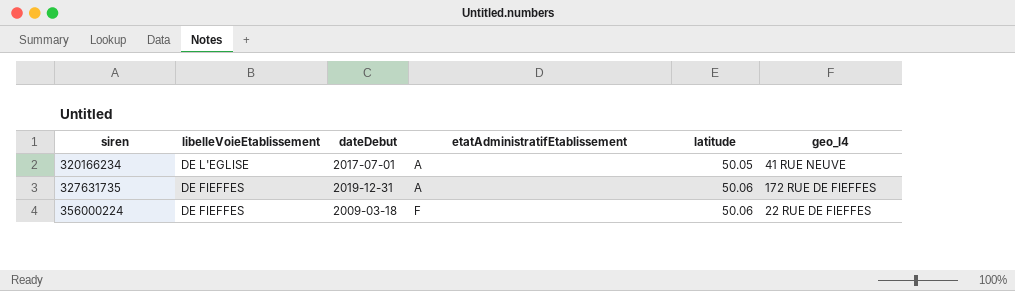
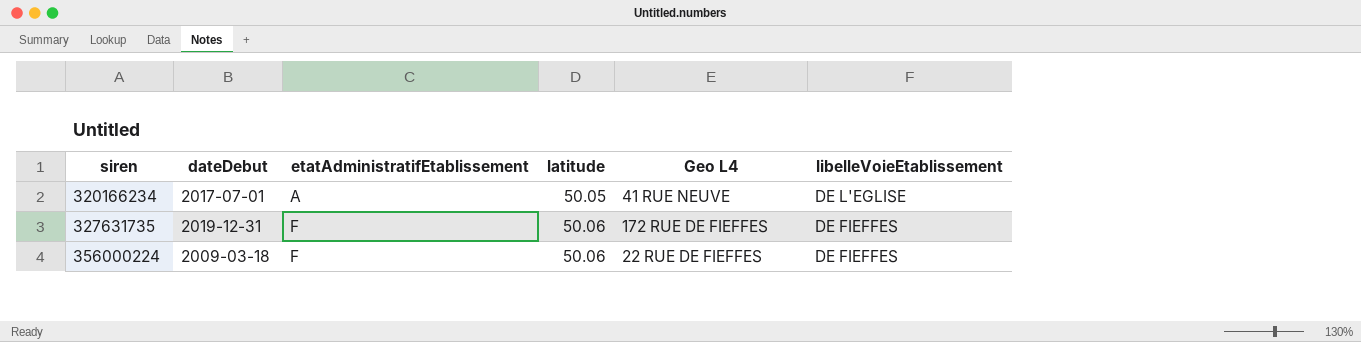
column name: geo_l4 -> Geo L4
column libelleVoieEtablissement | position: 2 -> 6
327631735 | etatAdministratifEtablissement: A -> F

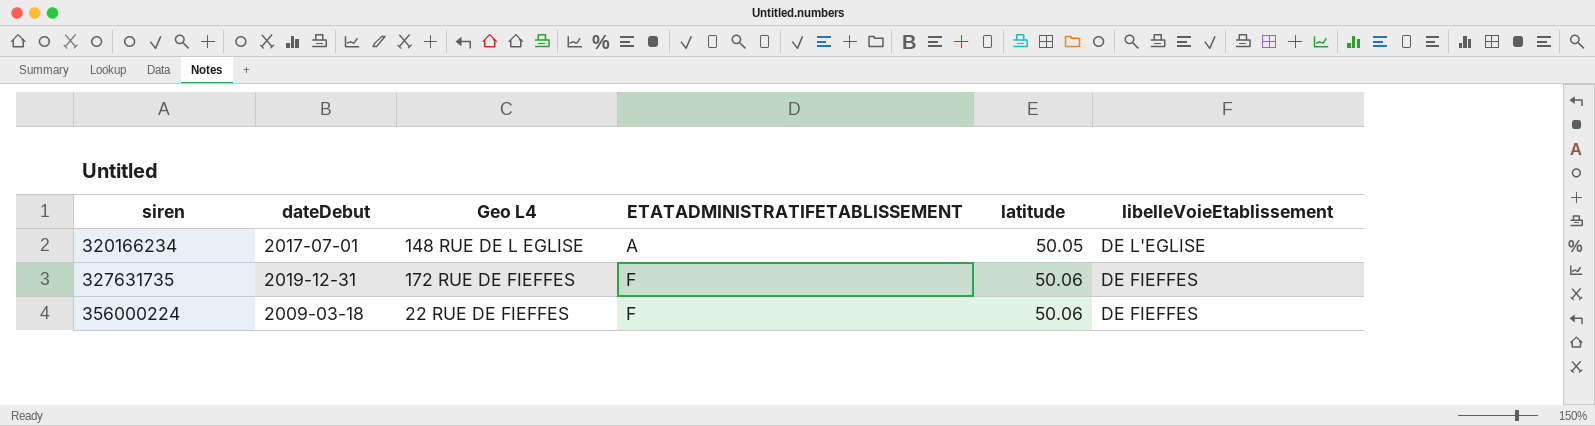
column Geo L4 | position: 5 -> 3
column name: etatAdministratifEtablissement -> ETATADMINISTRATIFETABLISSEMENT
320166234 | Geo L4: 41 RUE NEUVE -> 148 RUE DE L EGLISE

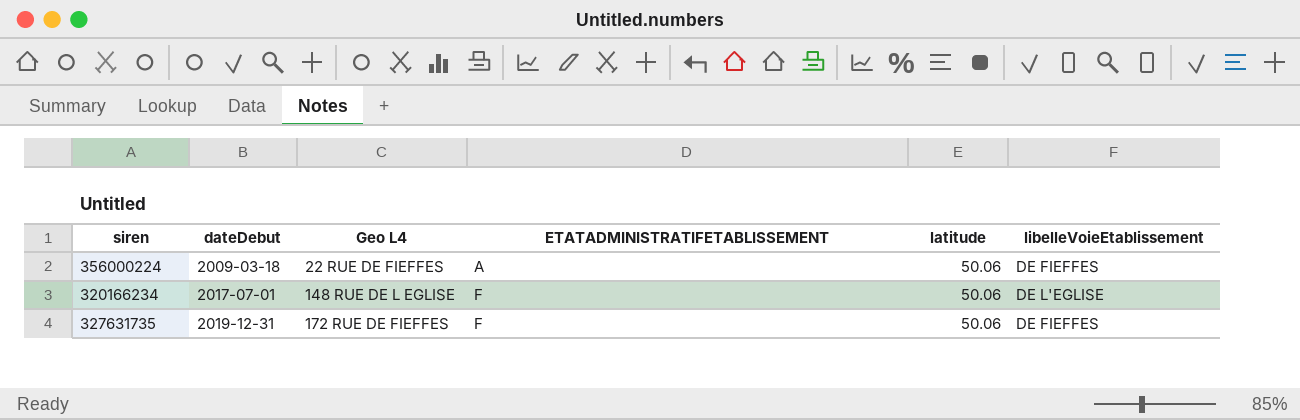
row order: siren ascending -> dateDebut ascending
356000224 | ETATADMINISTRATIFETABLISSEMENT: F -> A
320166234 | ETATADMINISTRATIFETABLISSEMENT: A -> F
320166234 | latitude: 50.05 -> 50.06

